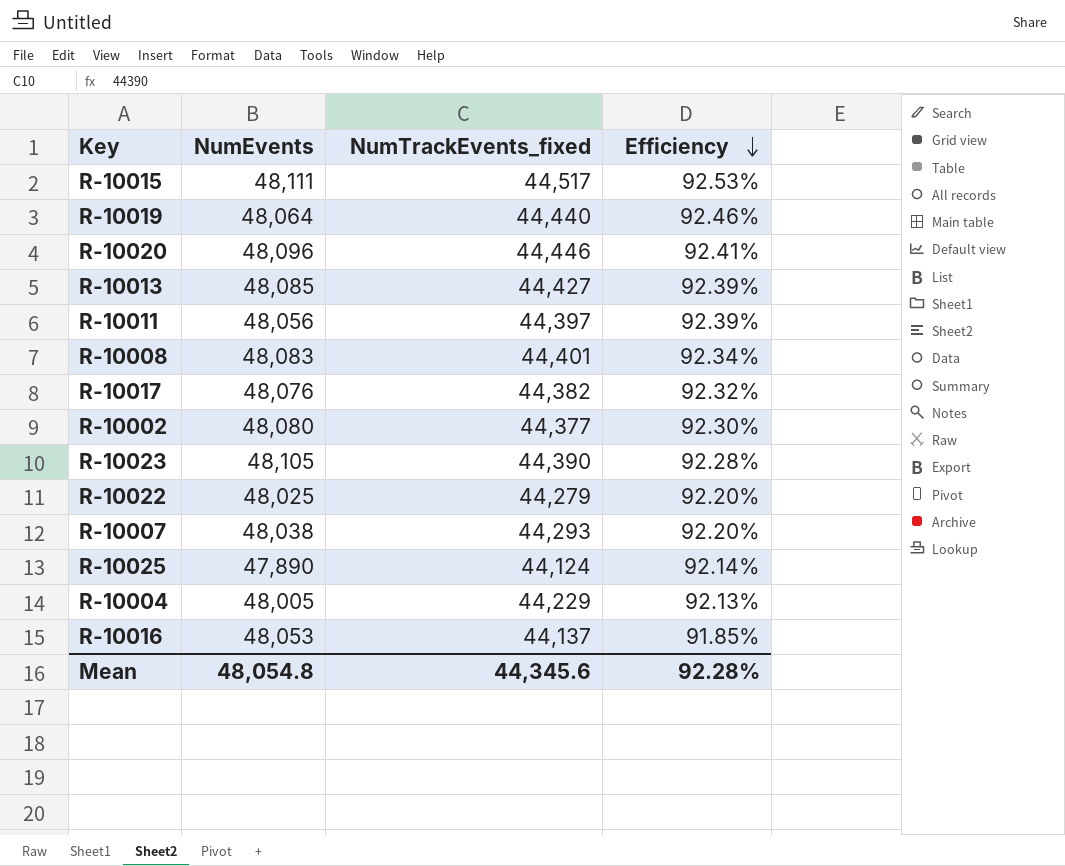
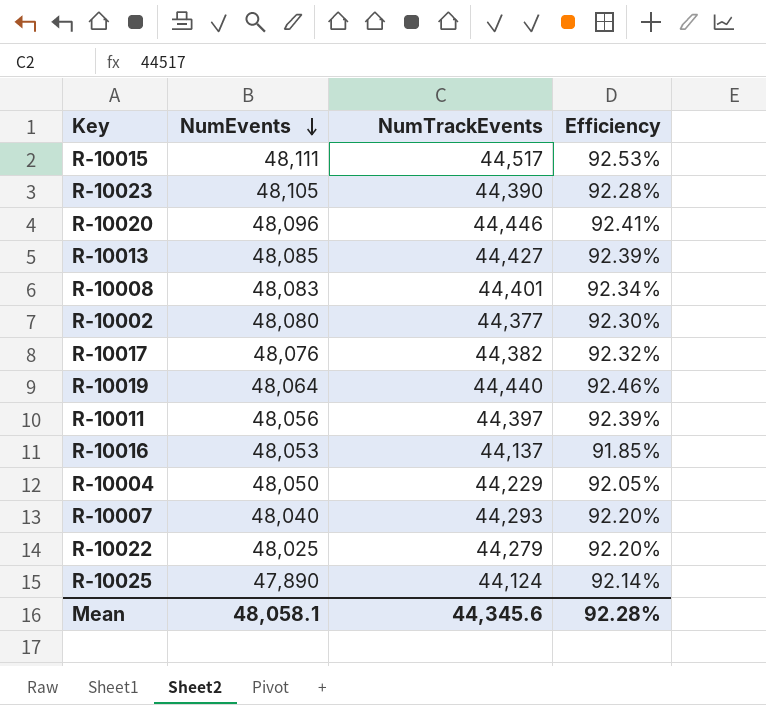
row order: Efficiency descending -> NumEvents descending
column name: NumTrackEvents_fixed -> NumTrackEvents
R-10004 | NumEvents: 48,005 -> 48,050
R-10004 | Efficiency: 92.13% -> 92.05%
R-10007 | NumEvents: 48,038 -> 48,040
Mean | NumEvents: 48,054.8 -> 48,058.1

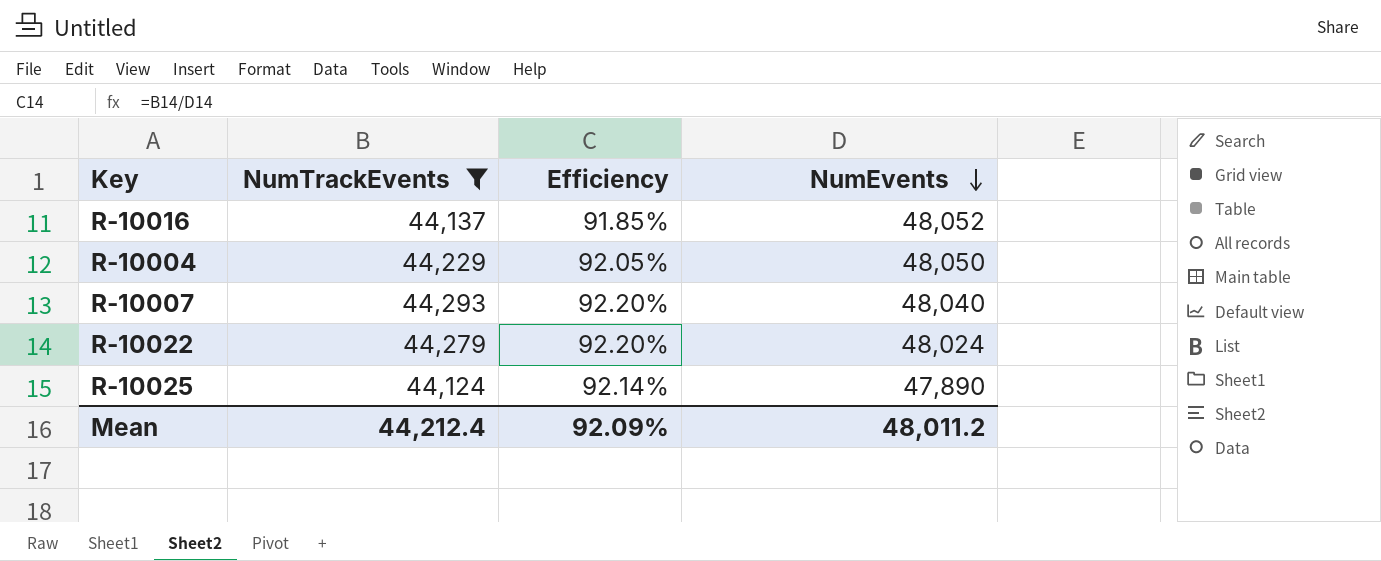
filter: none -> NumTrackEvents <= 44,293
column NumEvents | position: 2 -> 4
R-10016 | NumEvents: 48,053 -> 48,052
R-10022 | NumEvents: 48,025 -> 48,024
Mean | NumTrackEvents: 44,345.6 -> 44,212.4
Mean | Efficiency: 92.28% -> 92.09%
Mean | NumEvents: 48,058.1 -> 48,011.2

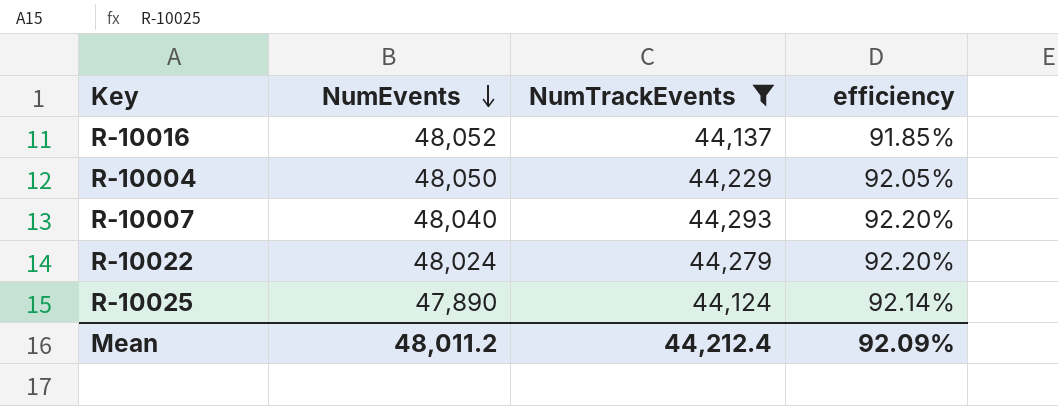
column NumEvents | position: 4 -> 2
column name: Efficiency -> efficiency

